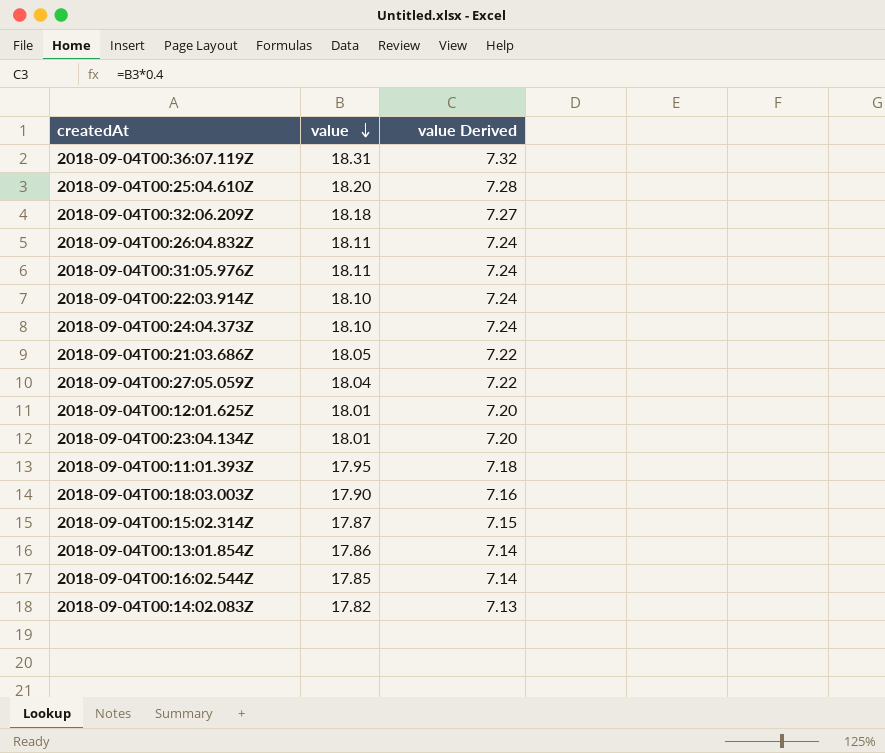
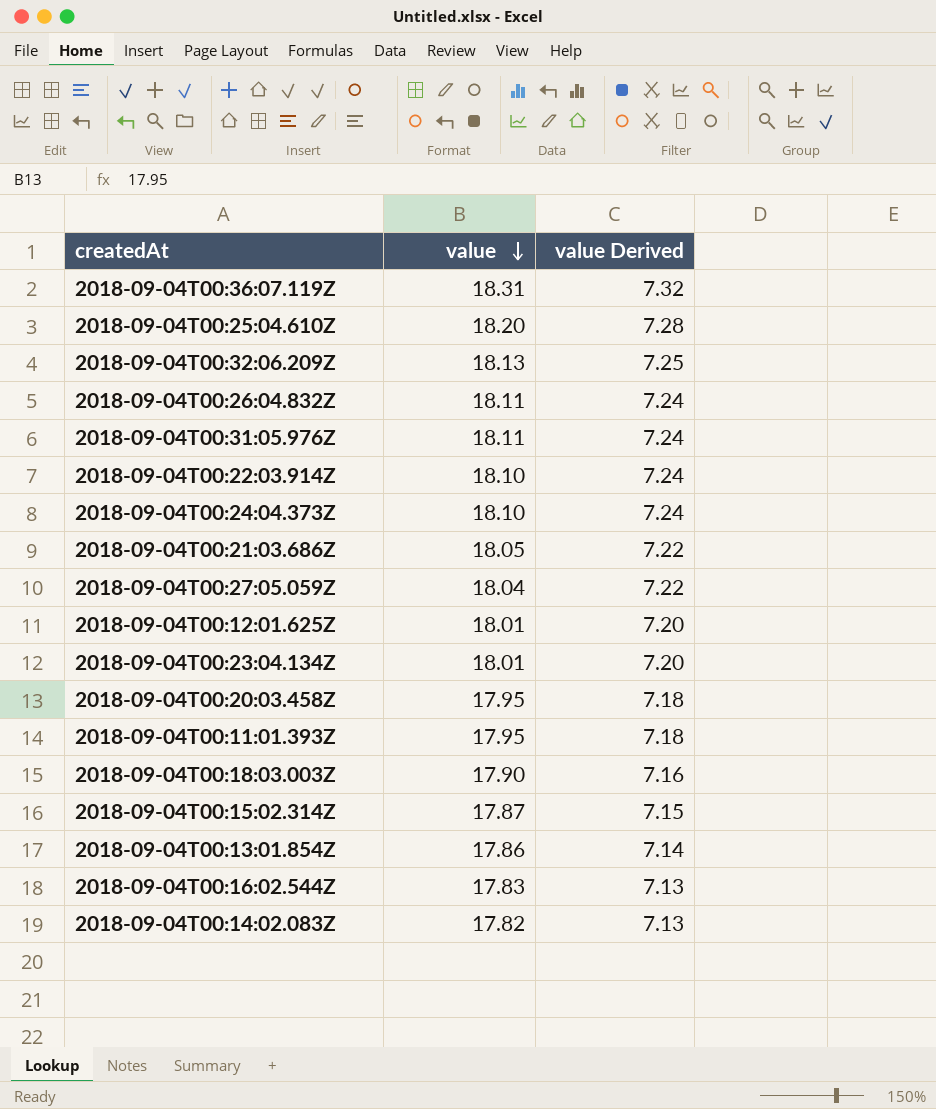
2018-09-04T00:32:06.209Z | value: 18.18 -> 18.13
2018-09-04T00:32:06.209Z | value Derived: 7.27 -> 7.25
row 2018-09-04T00:20:03.458Z: none -> 17.95 | 7.18
2018-09-04T00:16:02.544Z | value: 17.85 -> 17.83
2018-09-04T00:16:02.544Z | value Derived: 7.14 -> 7.13

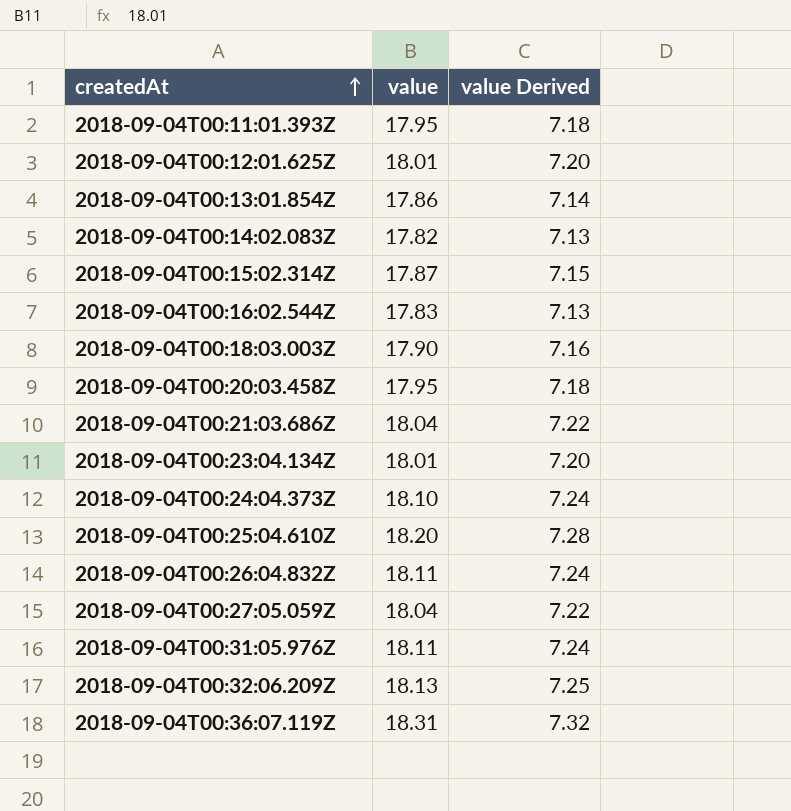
row order: value descending -> createdAt ascending
row 2018-09-04T00:22:03.914Z: 18.10 | 7.24 -> none
2018-09-04T00:21:03.686Z | value: 18.05 -> 18.04

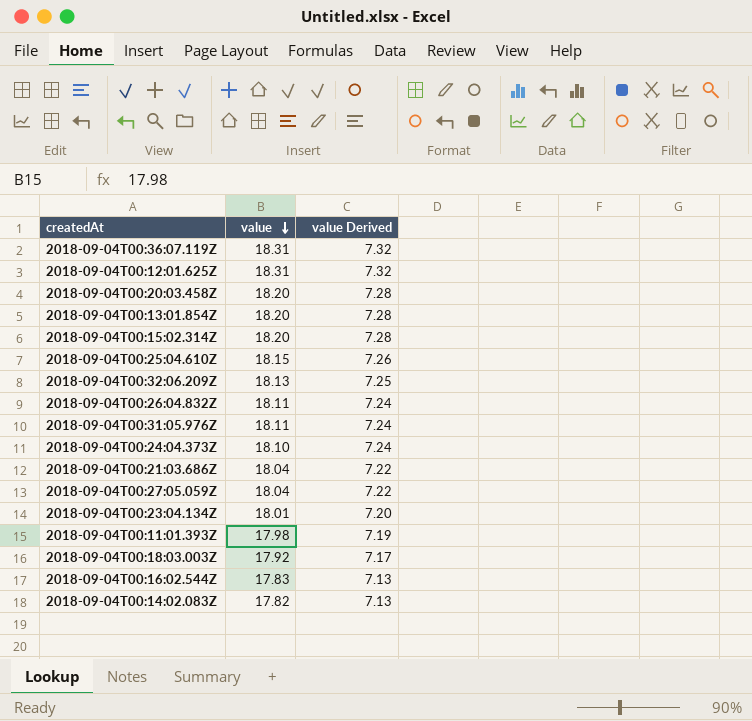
row order: createdAt ascending -> value descending
2018-09-04T00:12:01.625Z | value: 18.01 -> 18.31
2018-09-04T00:12:01.625Z | value Derived: 7.20 -> 7.32
2018-09-04T00:20:03.458Z | value: 17.95 -> 18.20
2018-09-04T00:20:03.458Z | value Derived: 7.18 -> 7.28
2018-09-04T00:13:01.854Z | value: 17.86 -> 18.20
2018-09-04T00:13:01.854Z | value Derived: 7.14 -> 7.28
2018-09-04T00:15:02.314Z | value: 17.87 -> 18.20
2018-09-04T00:15:02.314Z | value Derived: 7.15 -> 7.28
2018-09-04T00:25:04.610Z | value: 18.20 -> 18.15
2018-09-04T00:25:04.610Z | value Derived: 7.28 -> 7.26
2018-09-04T00:11:01.393Z | value: 17.95 -> 17.98
2018-09-04T00:11:01.393Z | value Derived: 7.18 -> 7.19
2018-09-04T00:18:03.003Z | value: 17.90 -> 17.92
2018-09-04T00:18:03.003Z | value Derived: 7.16 -> 7.17

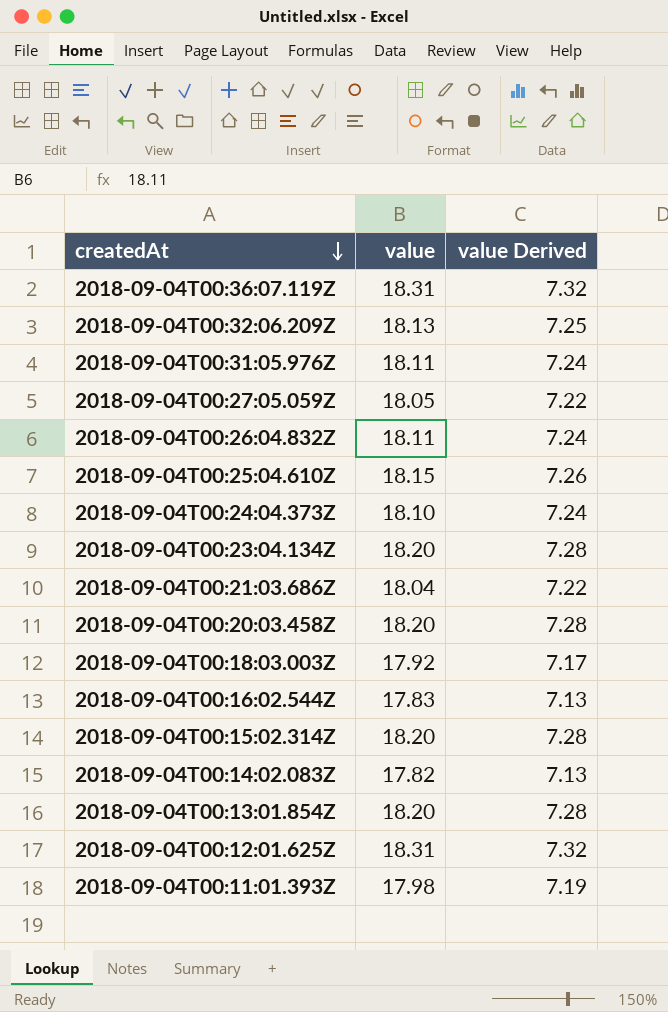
row order: value descending -> createdAt descending
2018-09-04T00:27:05.059Z | value: 18.04 -> 18.05
2018-09-04T00:23:04.134Z | value: 18.01 -> 18.20
2018-09-04T00:23:04.134Z | value Derived: 7.20 -> 7.28

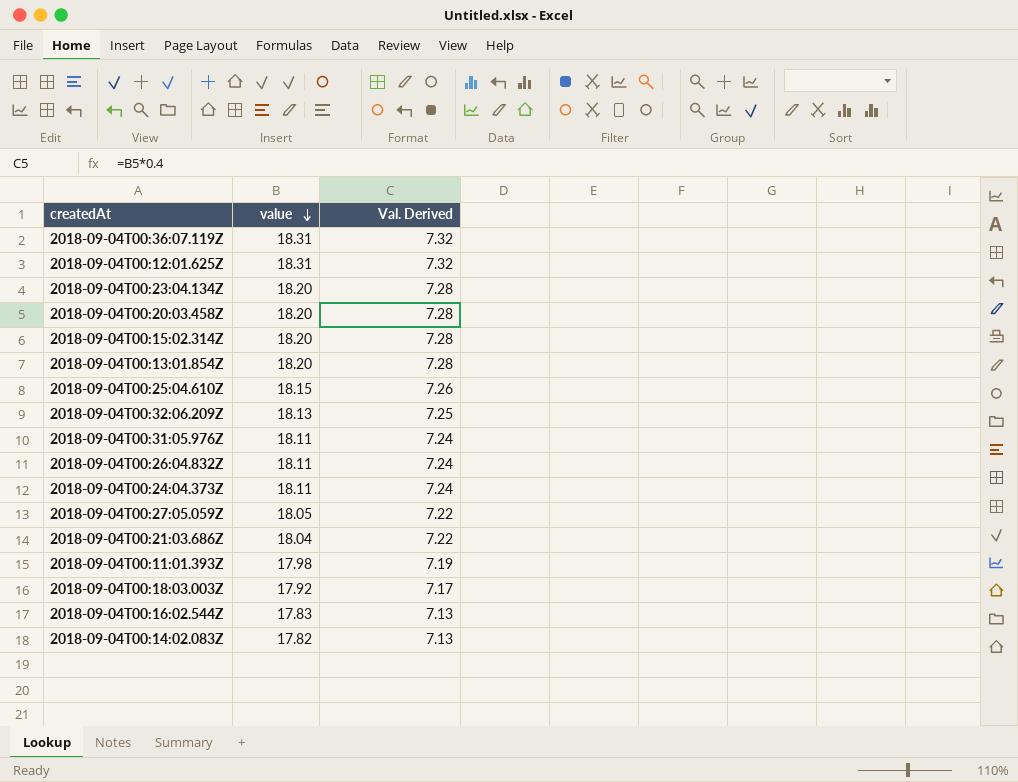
row order: createdAt descending -> value descending
column name: value Derived -> Val. Derived
2018-09-04T00:24:04.373Z | value: 18.10 -> 18.11

